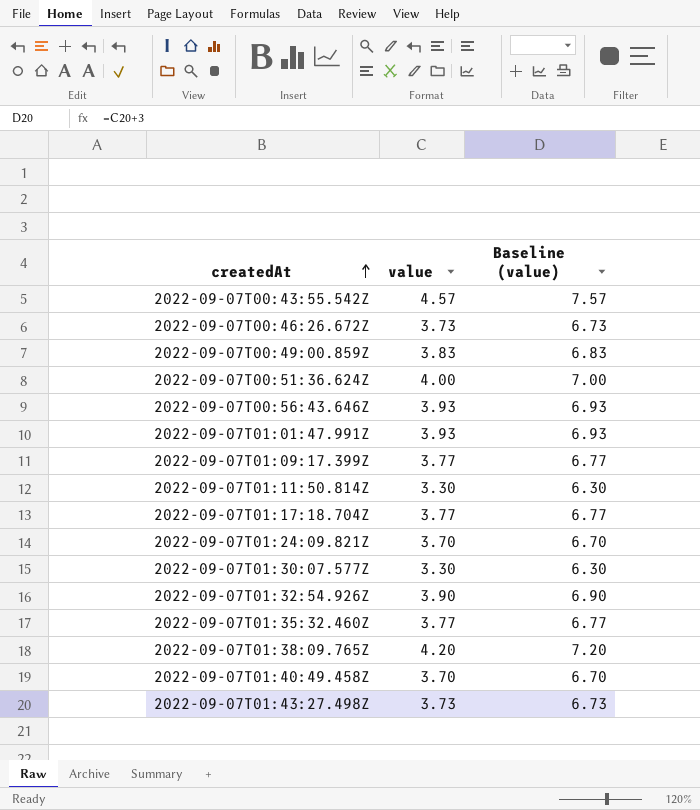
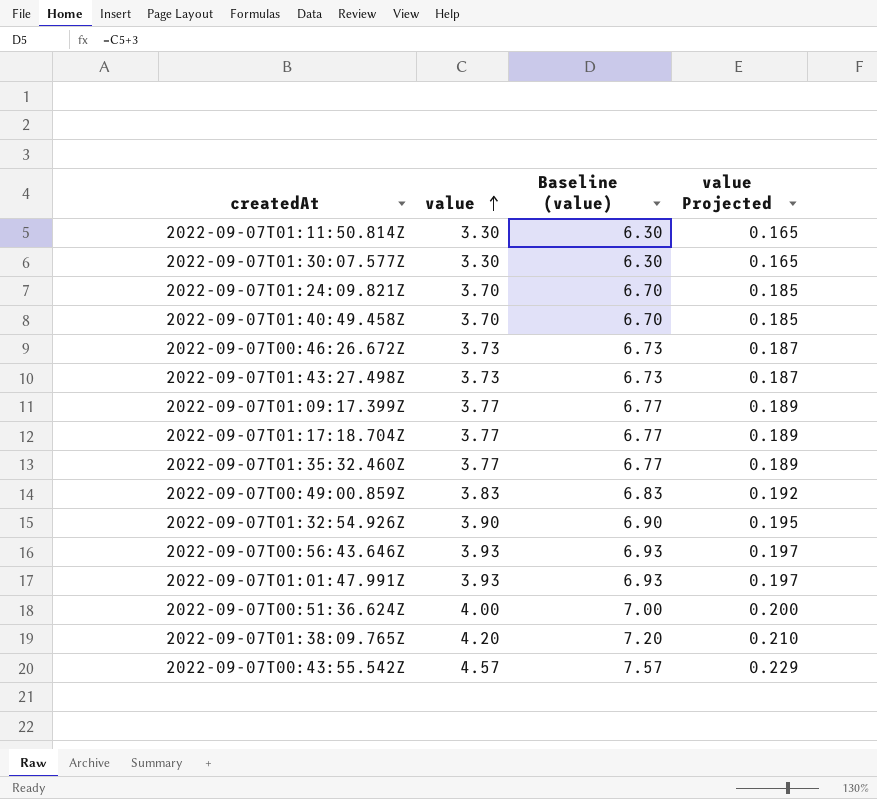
row order: createdAt ascending -> value ascending
column value Projected | formula: none -> [value] * 0.05

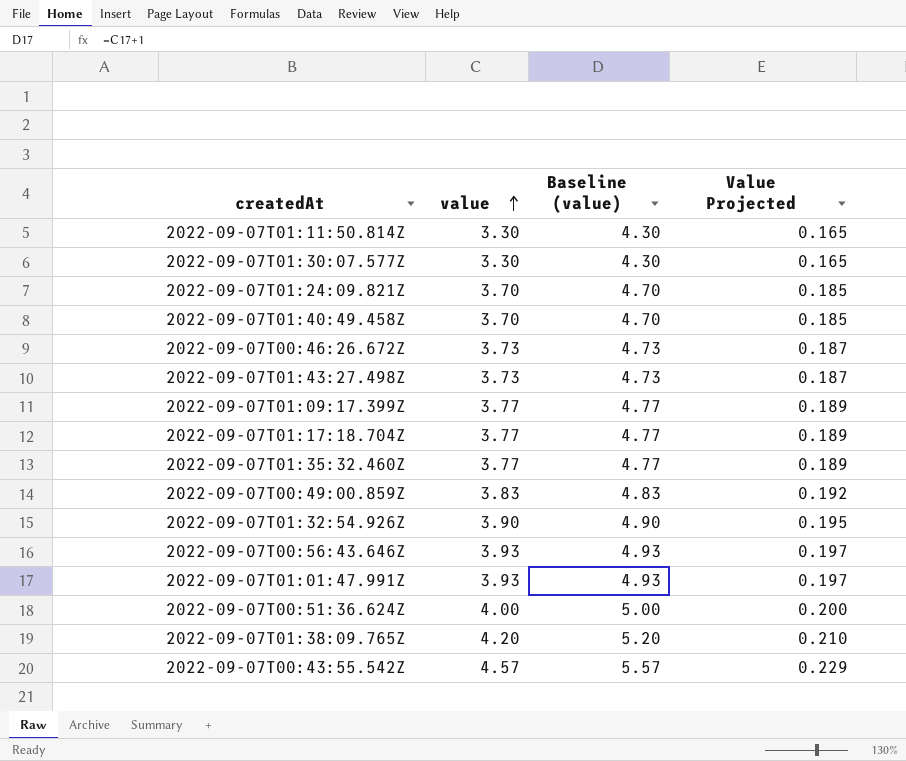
column Baseline (value) | formula: [value] + 3 -> [value] + 1
column name: value Projected -> Value Projected

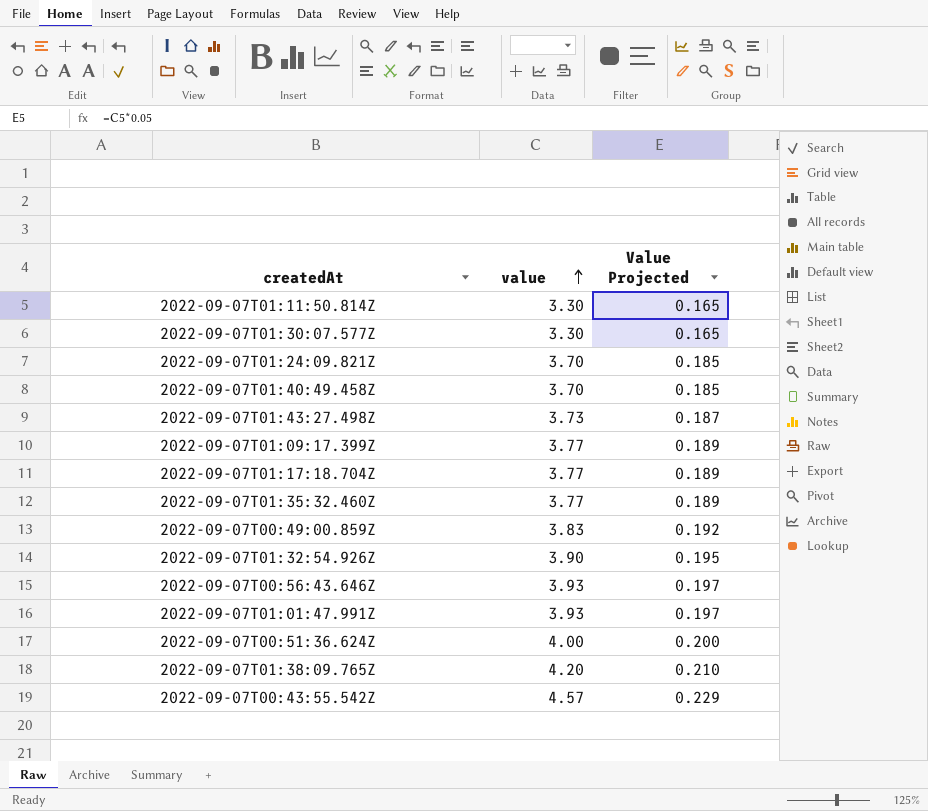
column Baseline (value) | formula: [value] + 1 -> none
row 2022-09-07T00:46:26.672Z: 3.73 | 4.73 | 0.187 -> none

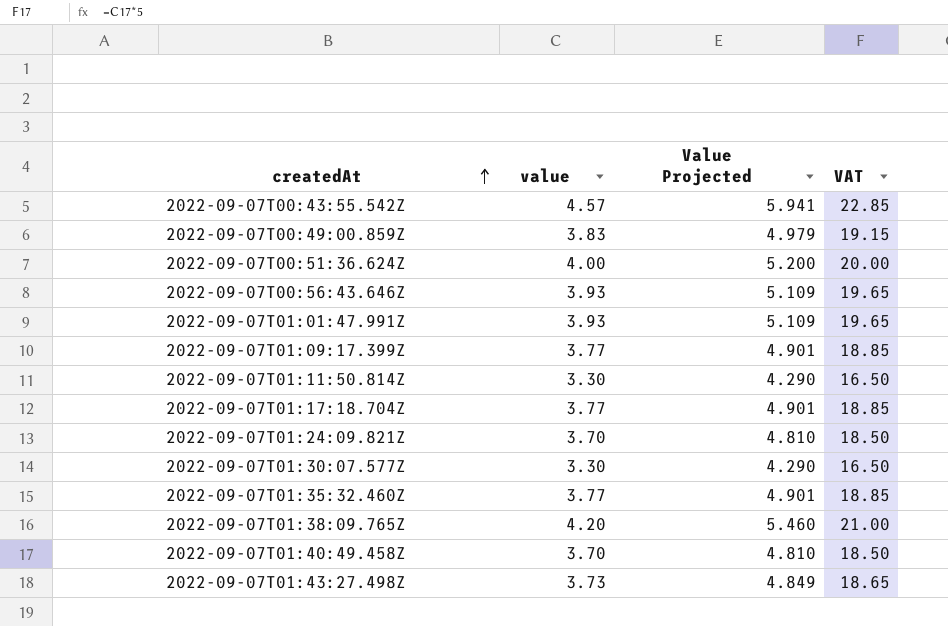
row order: value ascending -> createdAt ascending
column Value Projected | formula: [value] * 0.05 -> [value] * 1.3
column VAT | formula: none -> [value] * 5
row 2022-09-07T01:32:54.926Z: 3.90 | 0.195 -> none

